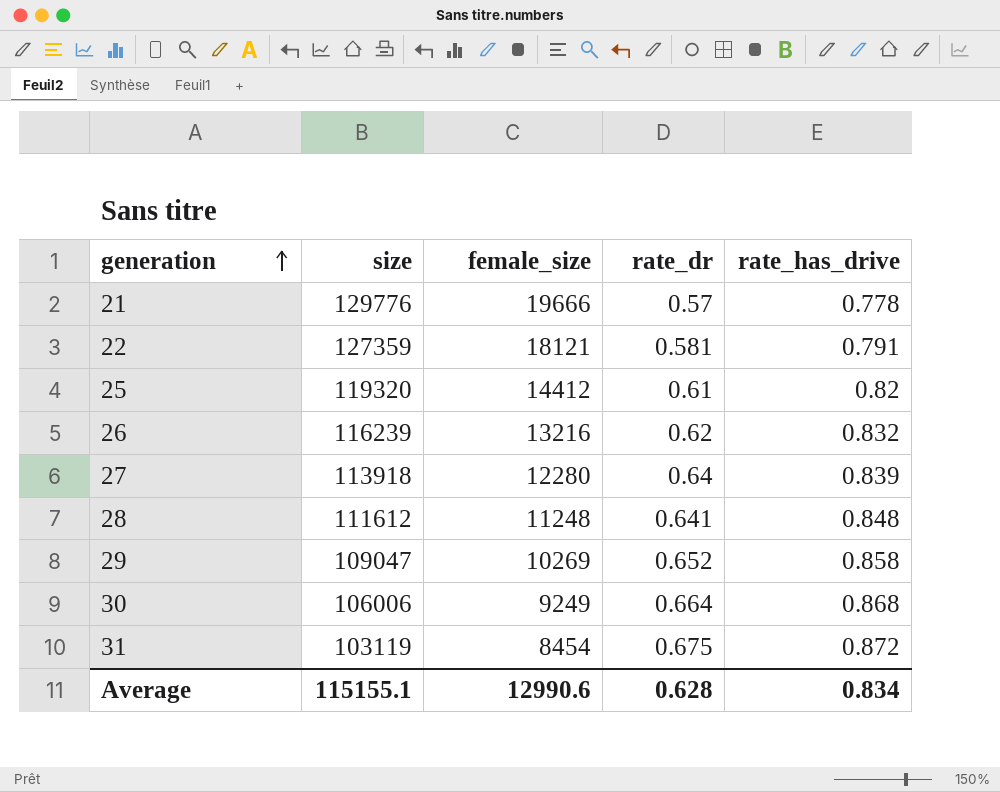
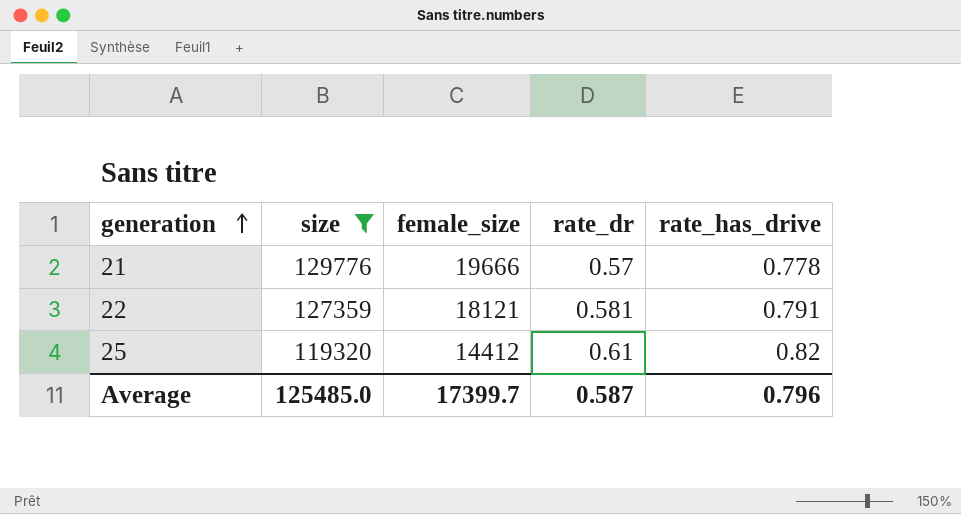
filter: none -> size >= 119320
Average | size: 115155.1 -> 125485.0
Average | female_size: 12990.6 -> 17399.7
Average | rate_dr: 0.628 -> 0.587
Average | rate_has_drive: 0.834 -> 0.796

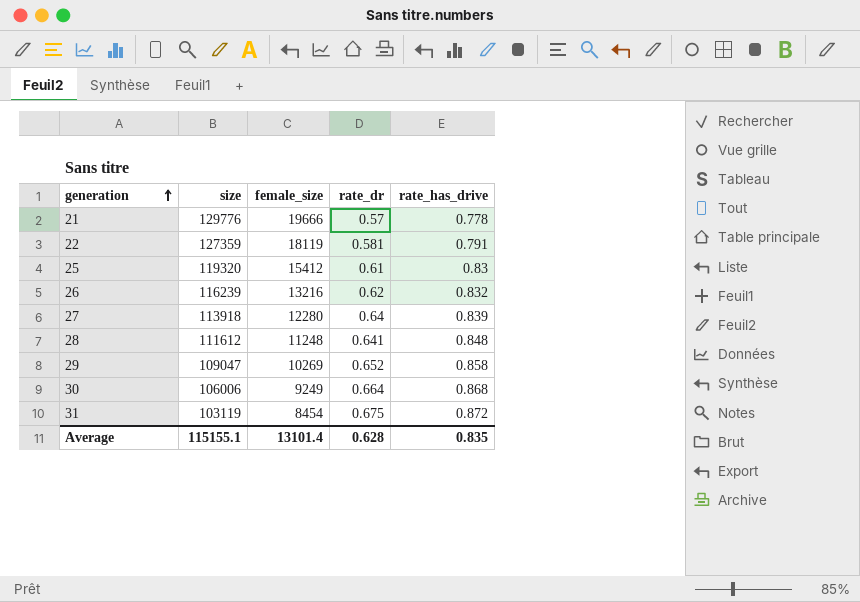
filter: size >= 119320 -> none
22 | female_size: 18121 -> 18119
25 | female_size: 14412 -> 15412
25 | rate_has_drive: 0.82 -> 0.83
Average | size: 125485.0 -> 115155.1
Average | female_size: 17399.7 -> 13101.4
Average | rate_dr: 0.587 -> 0.628
Average | rate_has_drive: 0.796 -> 0.835

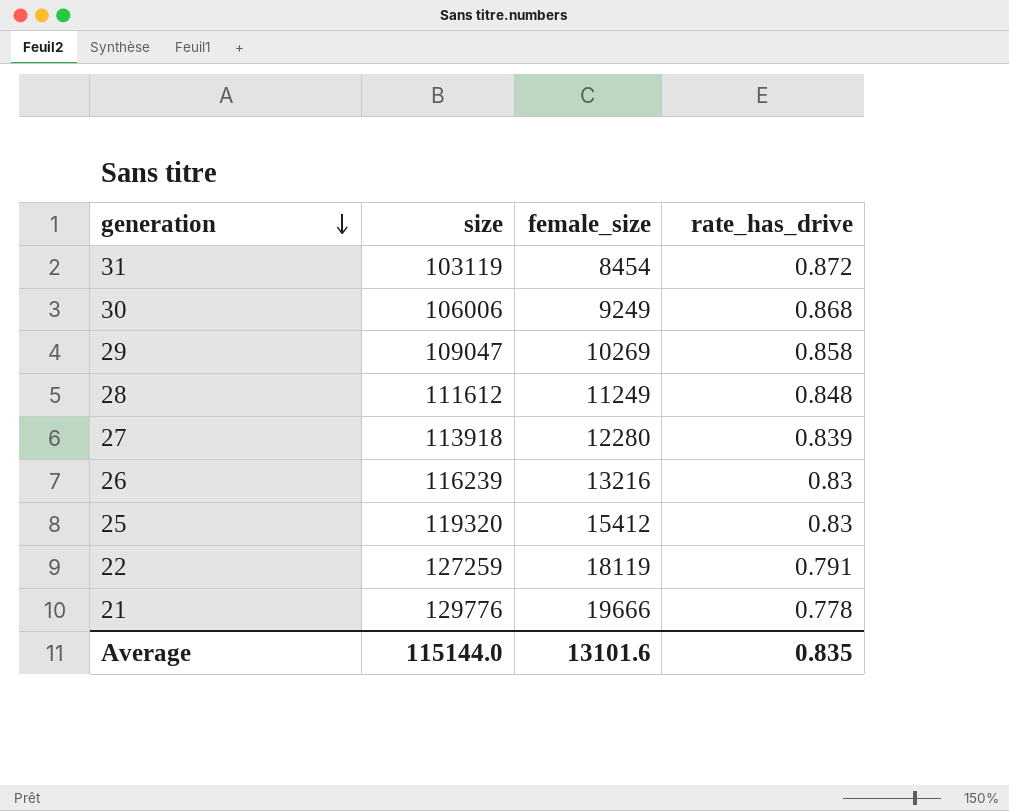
row order: generation ascending -> generation descending
column rate_dr | position: 4 -> none
28 | female_size: 11248 -> 11249
26 | rate_has_drive: 0.832 -> 0.83
22 | size: 127359 -> 127259
Average | size: 115155.1 -> 115144.0
Average | female_size: 13101.4 -> 13101.6

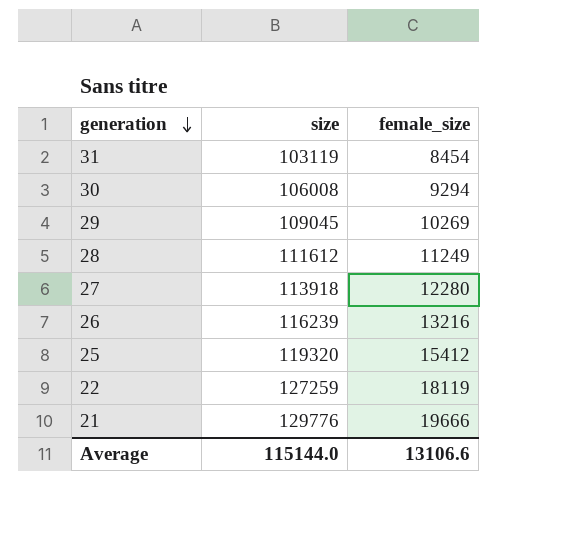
column rate_has_drive | position: 4 -> none
30 | size: 106006 -> 106008
30 | female_size: 9249 -> 9294
29 | size: 109047 -> 109045
Average | female_size: 13101.6 -> 13106.6

